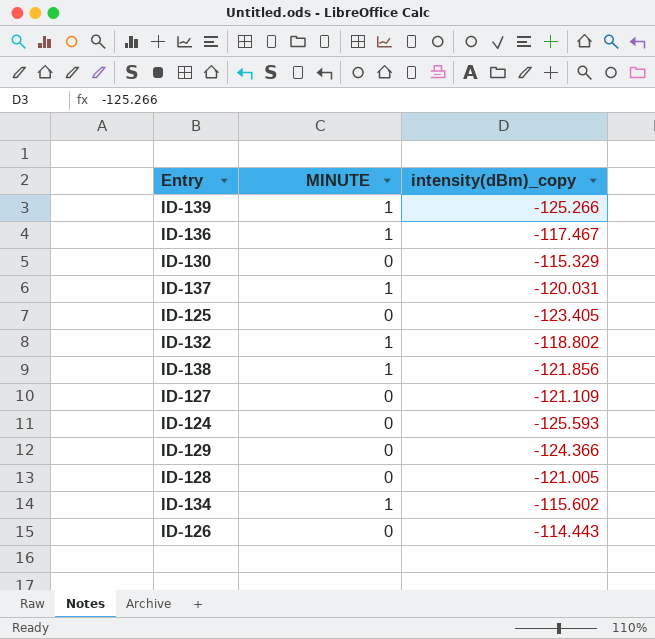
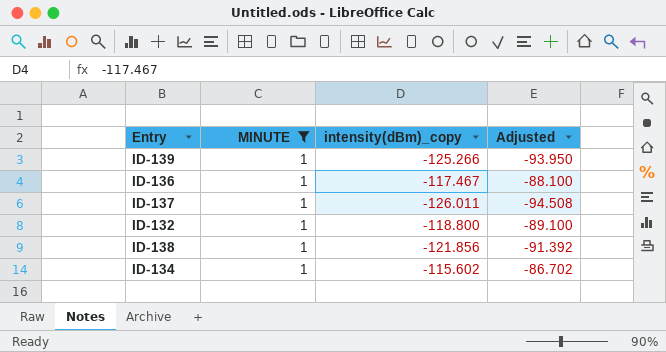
filter: none -> MINUTE = 1
column Adjusted | formula: none -> [intensity(dBm)_copy] * 0.75
ID-137 | intensity(dBm)_copy: -120.031 -> -126.011
ID-132 | intensity(dBm)_copy: -118.802 -> -118.800

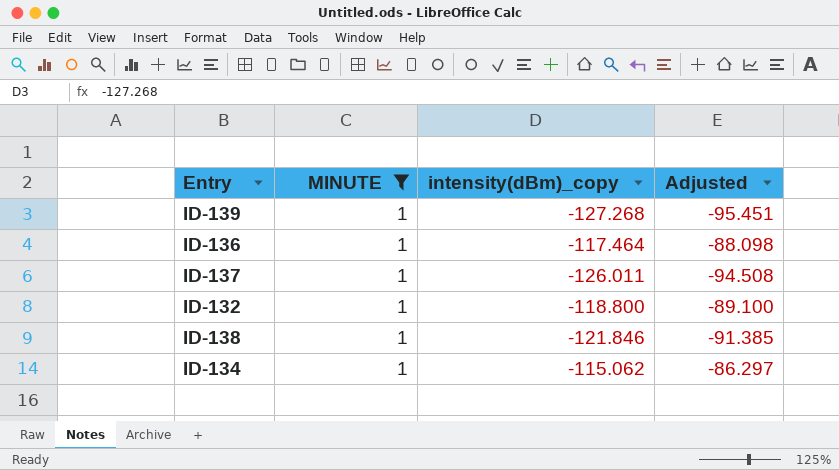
ID-139 | intensity(dBm)_copy: -125.266 -> -127.268
ID-139 | Adjusted: -93.950 -> -95.451
ID-136 | intensity(dBm)_copy: -117.467 -> -117.464
ID-136 | Adjusted: -88.100 -> -88.098
ID-138 | intensity(dBm)_copy: -121.856 -> -121.846
ID-138 | Adjusted: -91.392 -> -91.385
ID-134 | intensity(dBm)_copy: -115.602 -> -115.062
ID-134 | Adjusted: -86.702 -> -86.297

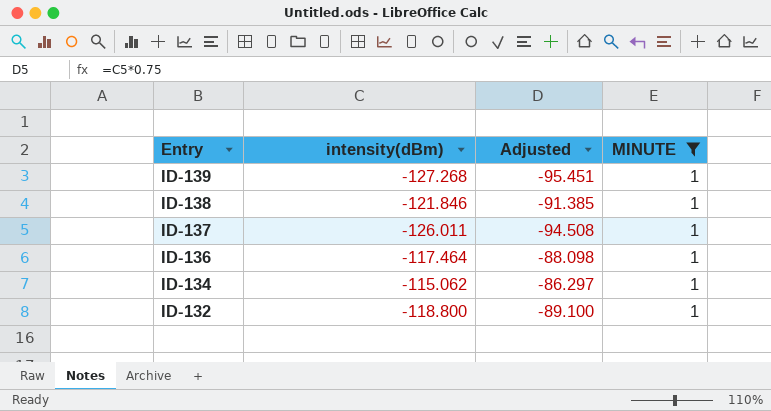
row order: none -> Entry descending
column name: intensity(dBm)_copy -> intensity(dBm)
column MINUTE | position: 2 -> 4

